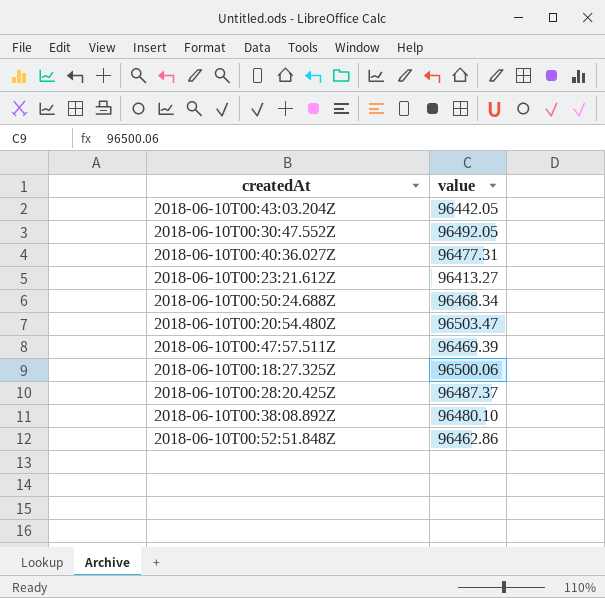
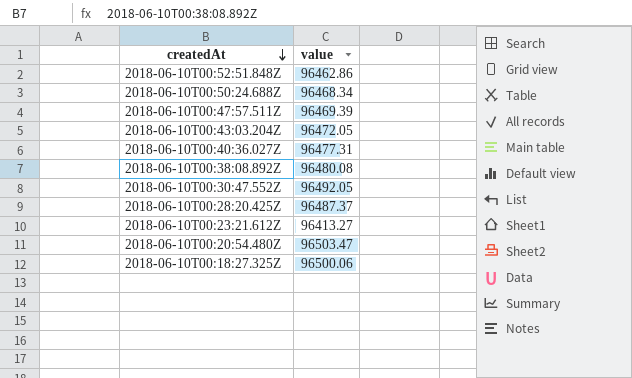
row order: none -> createdAt descending
2018-06-10T00:43:03.204Z | value: 96442.05 -> 96472.05
2018-06-10T00:38:08.892Z | value: 96480.10 -> 96480.08

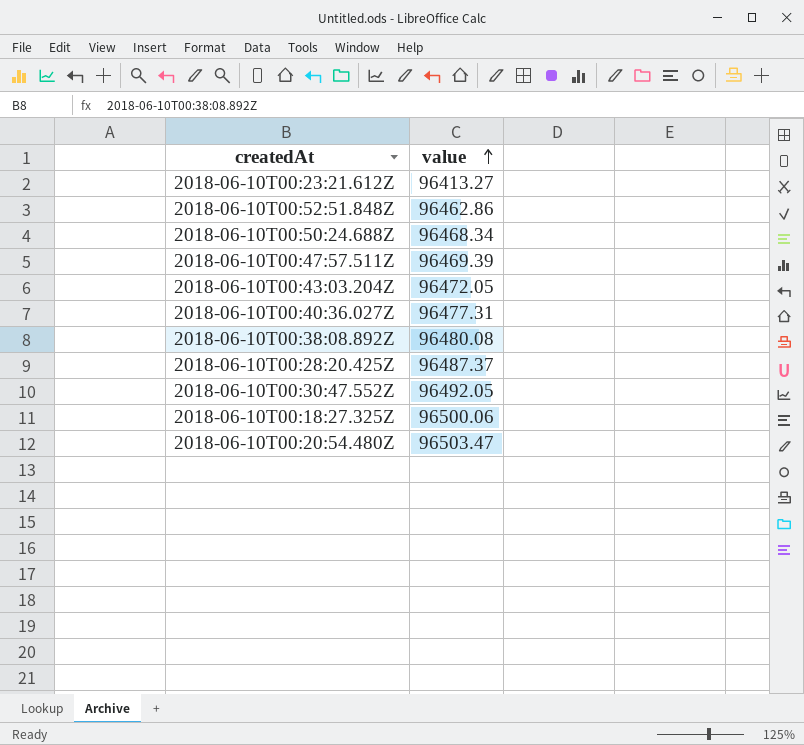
row order: createdAt descending -> value ascending

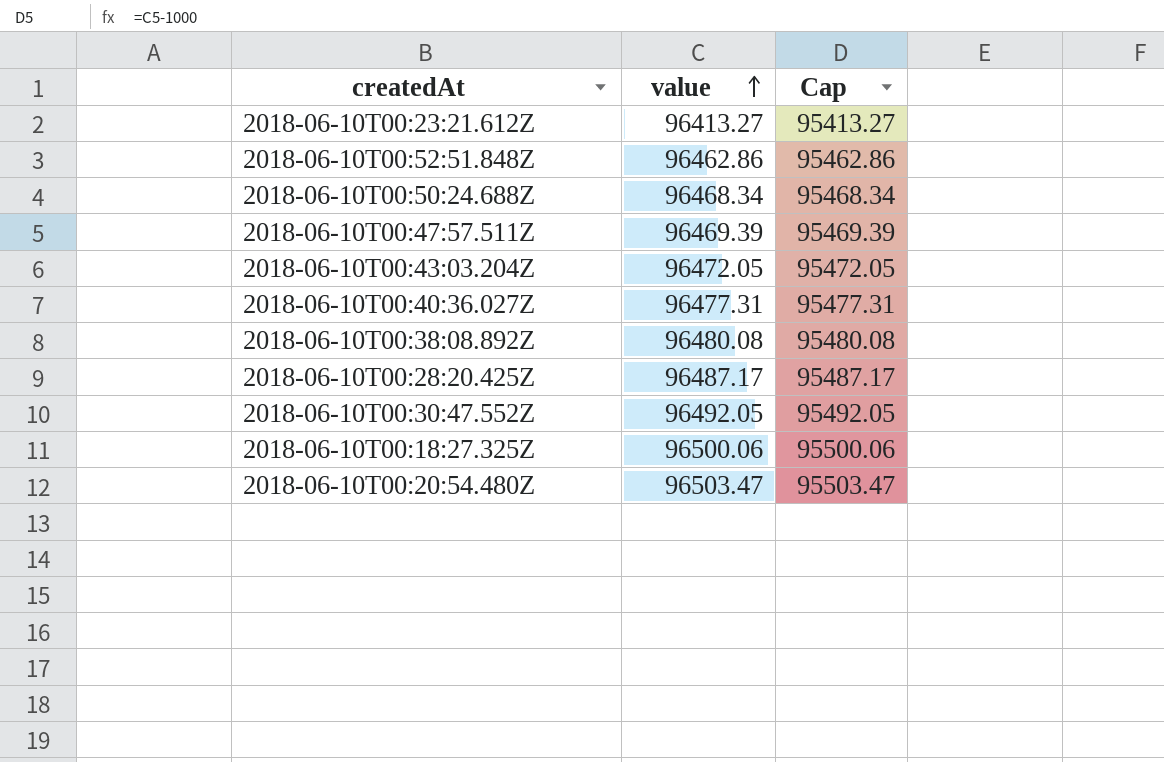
column Cap | formula: none -> [value] - 1000
2018-06-10T00:28:20.425Z | value: 96487.37 -> 96487.17

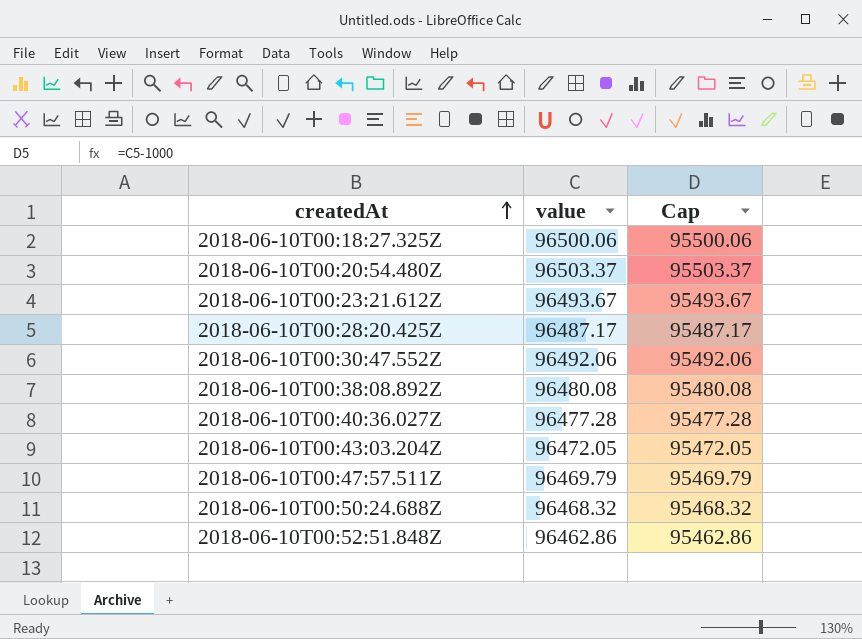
row order: value ascending -> createdAt ascending
2018-06-10T00:20:54.480Z | value: 96503.47 -> 96503.37
2018-06-10T00:20:54.480Z | Cap: 95503.47 -> 95503.37
2018-06-10T00:23:21.612Z | value: 96413.27 -> 96493.67
2018-06-10T00:23:21.612Z | Cap: 95413.27 -> 95493.67
2018-06-10T00:30:47.552Z | value: 96492.05 -> 96492.06
2018-06-10T00:30:47.552Z | Cap: 95492.05 -> 95492.06
2018-06-10T00:40:36.027Z | value: 96477.31 -> 96477.28
2018-06-10T00:40:36.027Z | Cap: 95477.31 -> 95477.28
2018-06-10T00:47:57.511Z | value: 96469.39 -> 96469.79
2018-06-10T00:47:57.511Z | Cap: 95469.39 -> 95469.79
2018-06-10T00:50:24.688Z | value: 96468.34 -> 96468.32
2018-06-10T00:50:24.688Z | Cap: 95468.34 -> 95468.32

